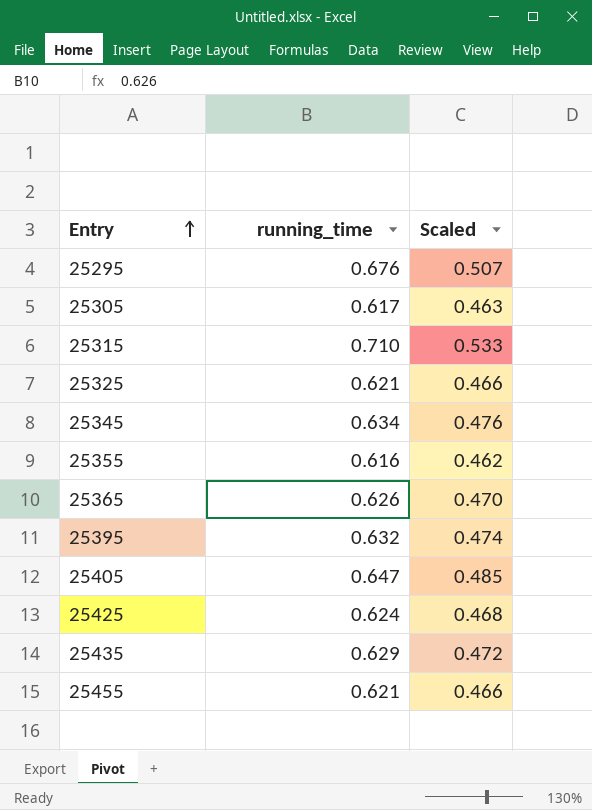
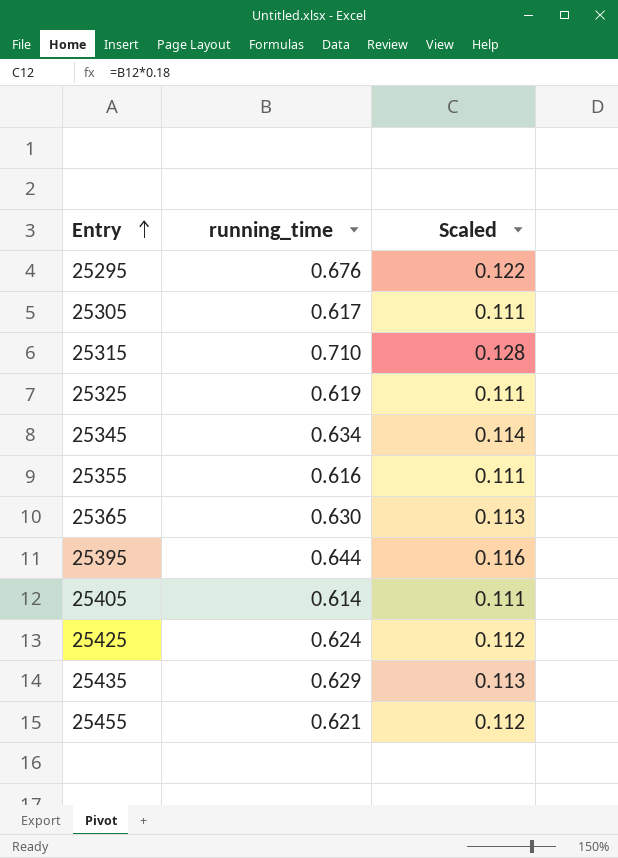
column Scaled | formula: [running_time] * 0.75 -> [running_time] * 0.18
25325 | running_time: 0.621 -> 0.619
25365 | running_time: 0.626 -> 0.630
25395 | running_time: 0.632 -> 0.644
25405 | running_time: 0.647 -> 0.614

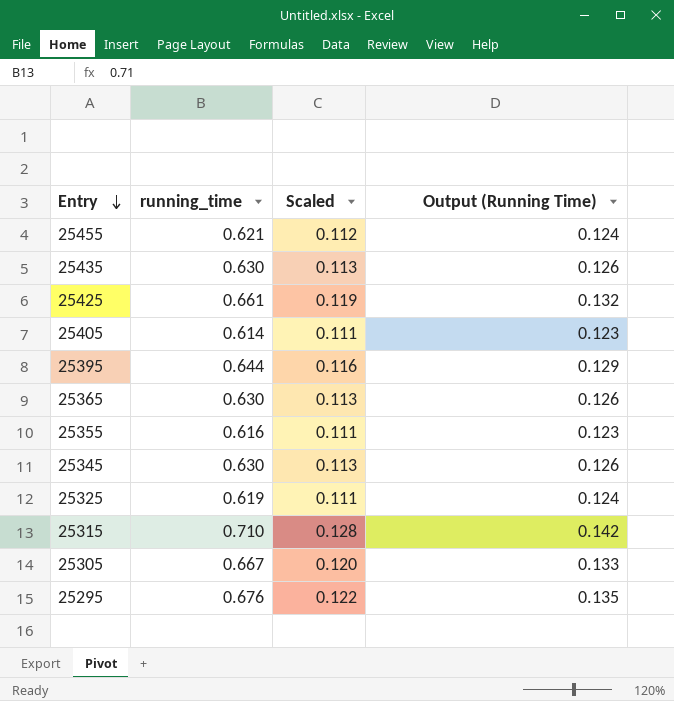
row order: Entry ascending -> Entry descending
column Output (Running Time) | formula: none -> [running_time] * 0.2
25435 | running_time: 0.629 -> 0.630
25425 | running_time: 0.624 -> 0.661
25425 | Scaled: 0.112 -> 0.119
25345 | running_time: 0.634 -> 0.630
25345 | Scaled: 0.114 -> 0.113
25305 | running_time: 0.617 -> 0.667
25305 | Scaled: 0.111 -> 0.120

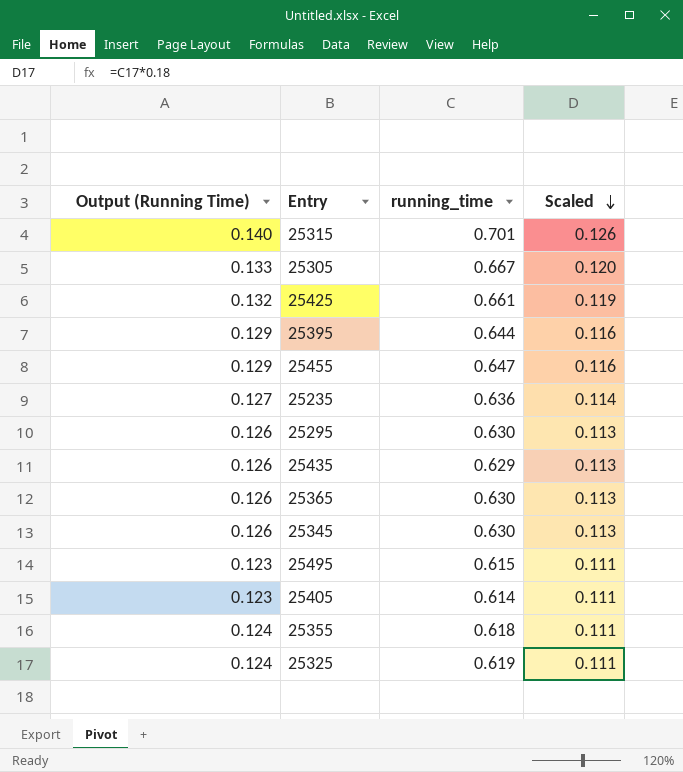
row order: Entry descending -> Scaled descending
column Output (Running Time) | position: 4 -> 1
25315 | Output (Running Time): 0.142 -> 0.140
25315 | running_time: 0.710 -> 0.701
25315 | Scaled: 0.128 -> 0.126
25455 | Output (Running Time): 0.124 -> 0.129
25455 | running_time: 0.621 -> 0.647
25455 | Scaled: 0.112 -> 0.116
row 25235: none -> 0.127 | 0.636 | 0.114
25295 | Output (Running Time): 0.135 -> 0.126
25295 | running_time: 0.676 -> 0.630
25295 | Scaled: 0.122 -> 0.113
25435 | running_time: 0.630 -> 0.629
row 25495: none -> 0.123 | 0.615 | 0.111
25355 | Output (Running Time): 0.123 -> 0.124
25355 | running_time: 0.616 -> 0.618

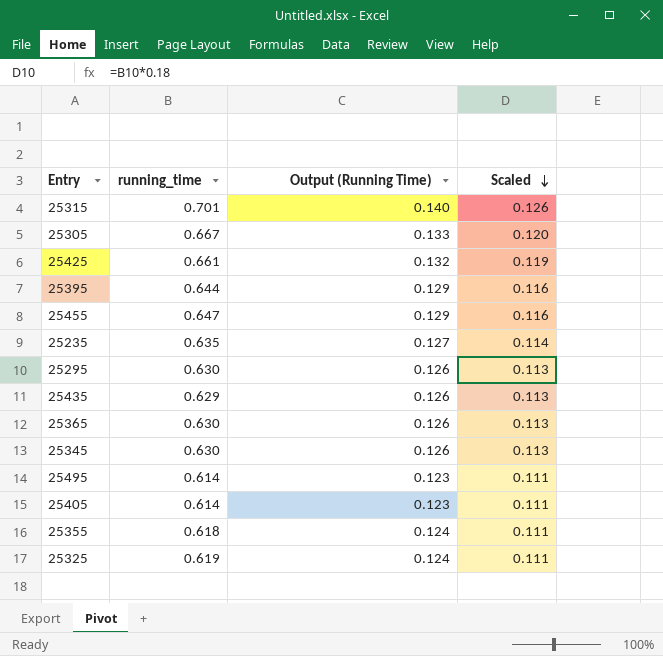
column Output (Running Time) | position: 1 -> 3
25235 | running_time: 0.636 -> 0.635
25495 | running_time: 0.615 -> 0.614

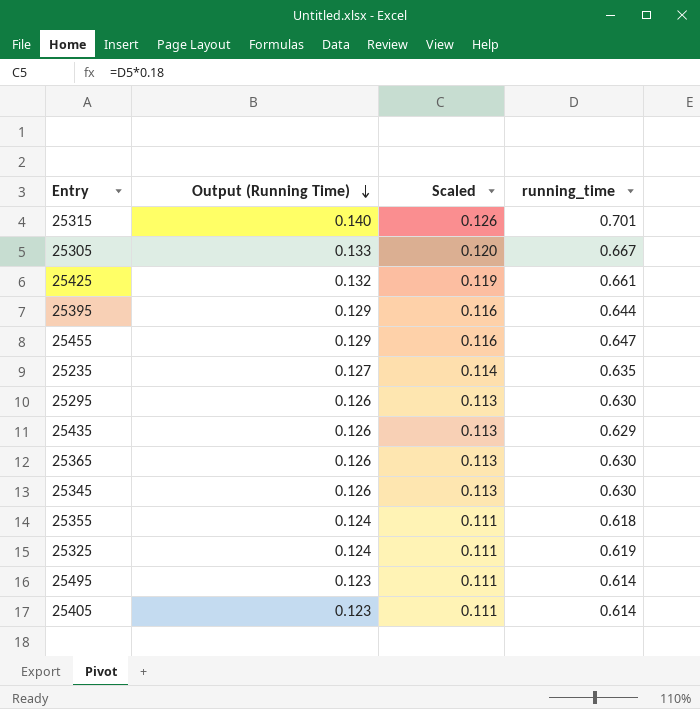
row order: Scaled descending -> Output (Running Time) descending
column running_time | position: 2 -> 4

